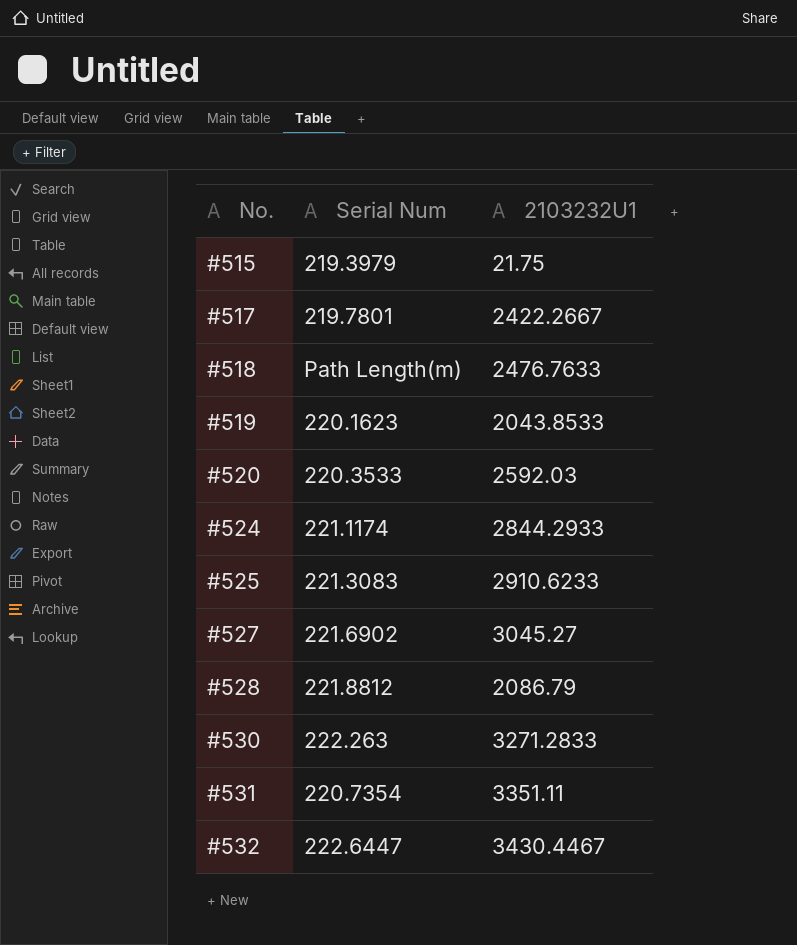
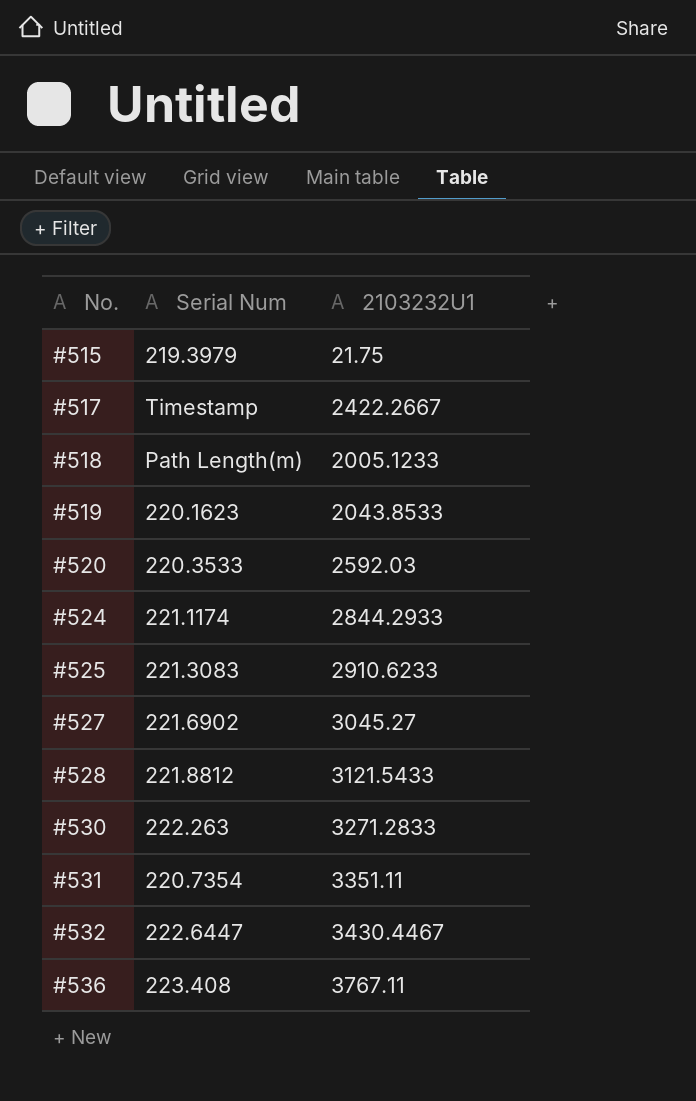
#517 | Serial Num: 219.7801 -> Timestamp
#518 | 2103232U1: 2476.7633 -> 2005.1233
#528 | 2103232U1: 2086.79 -> 3121.5433
row #536: none -> 223.408 | 3767.11

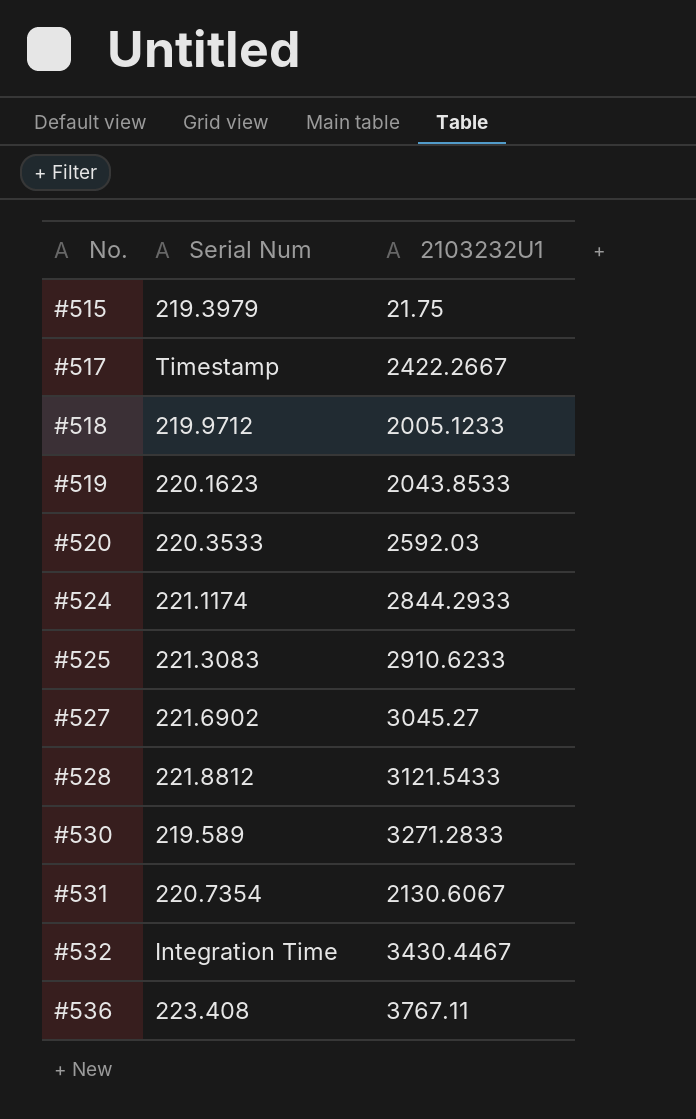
#518 | Serial Num: Path Length(m) -> 219.9712
#530 | Serial Num: 222.263 -> 219.589
#531 | 2103232U1: 3351.11 -> 2130.6067
#532 | Serial Num: 222.6447 -> Integration Time

